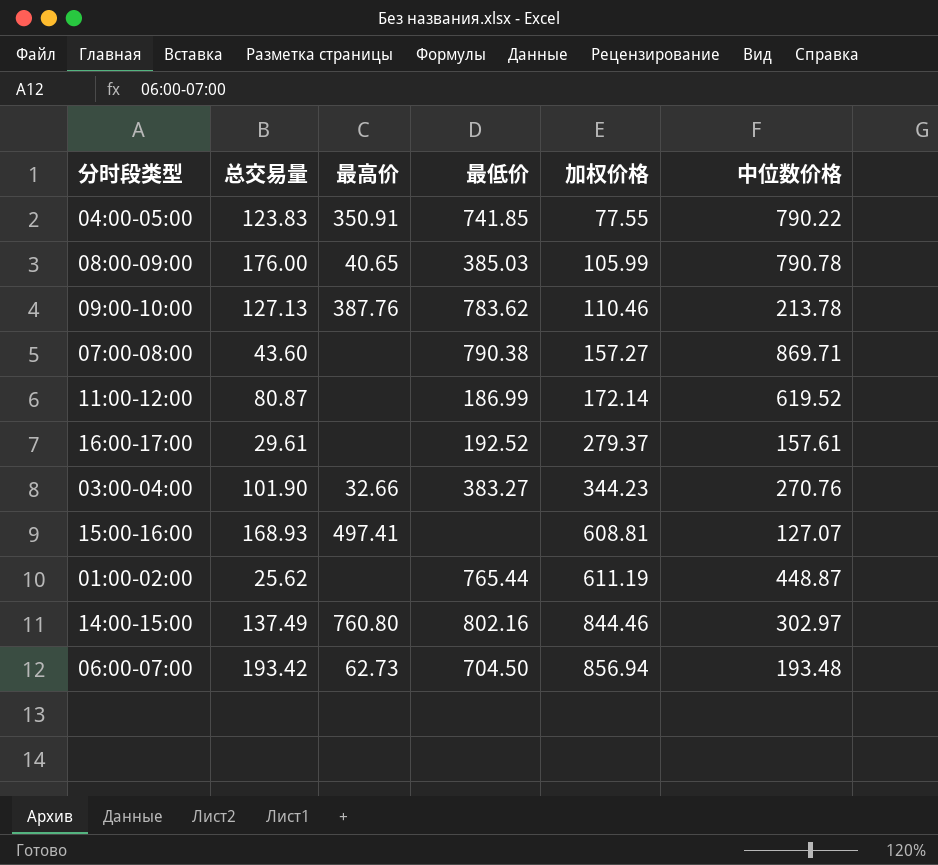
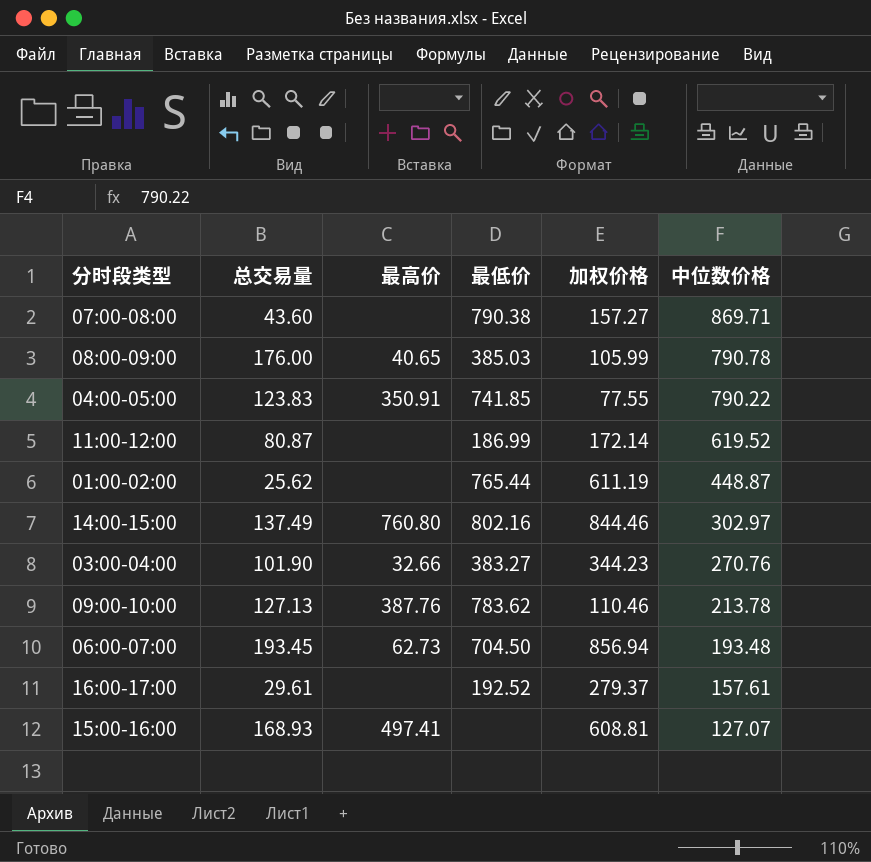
row order: 加权价格 ascending -> 中位数价格 descending
06:00-07:00 | 总交易量: 193.42 -> 193.45

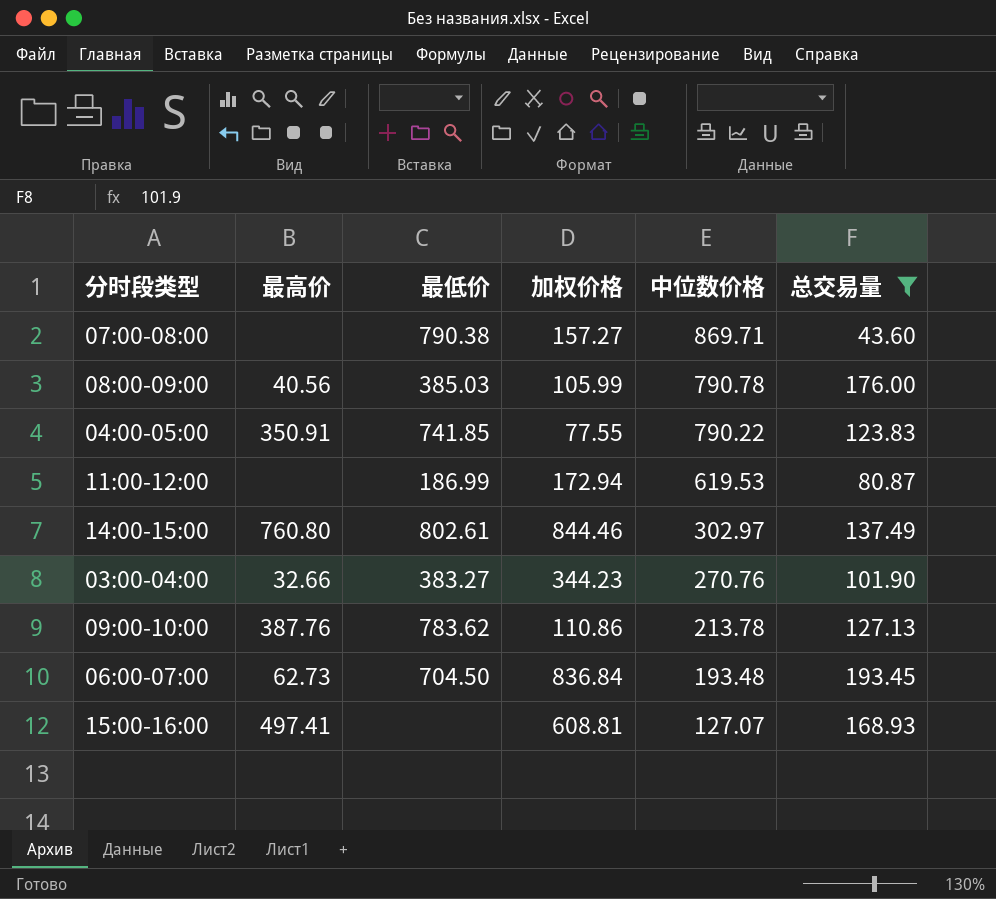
filter: none -> 总交易量 >= 43.60
column 总交易量 | position: 2 -> 6
08:00-09:00 | 最高价: 40.65 -> 40.56
11:00-12:00 | 加权价格: 172.14 -> 172.94
11:00-12:00 | 中位数价格: 619.52 -> 619.53
14:00-15:00 | 最低价: 802.16 -> 802.61
09:00-10:00 | 加权价格: 110.46 -> 110.86
06:00-07:00 | 加权价格: 856.94 -> 836.84

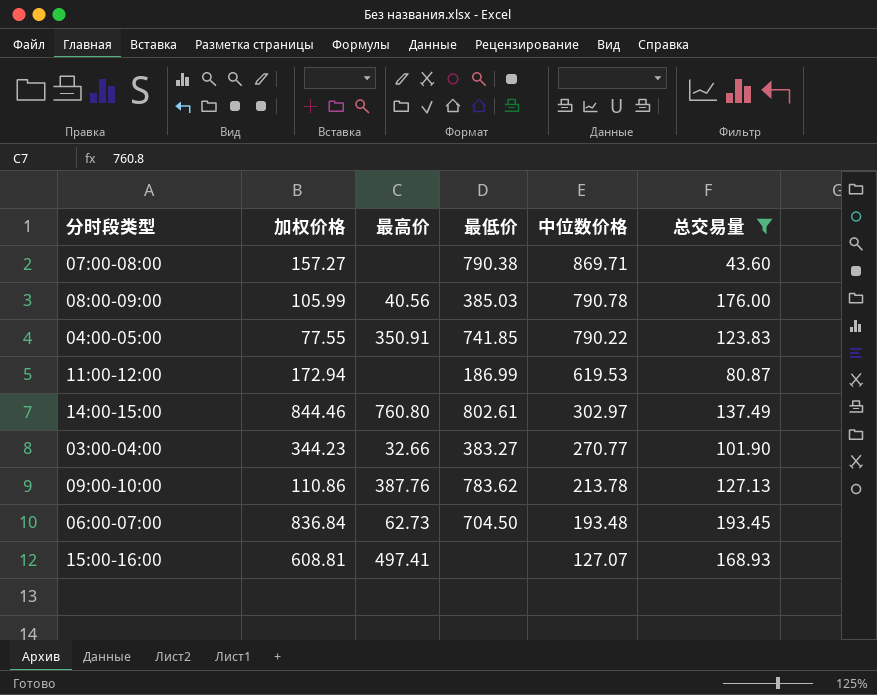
column 加权价格 | position: 4 -> 2
03:00-04:00 | 中位数价格: 270.76 -> 270.77

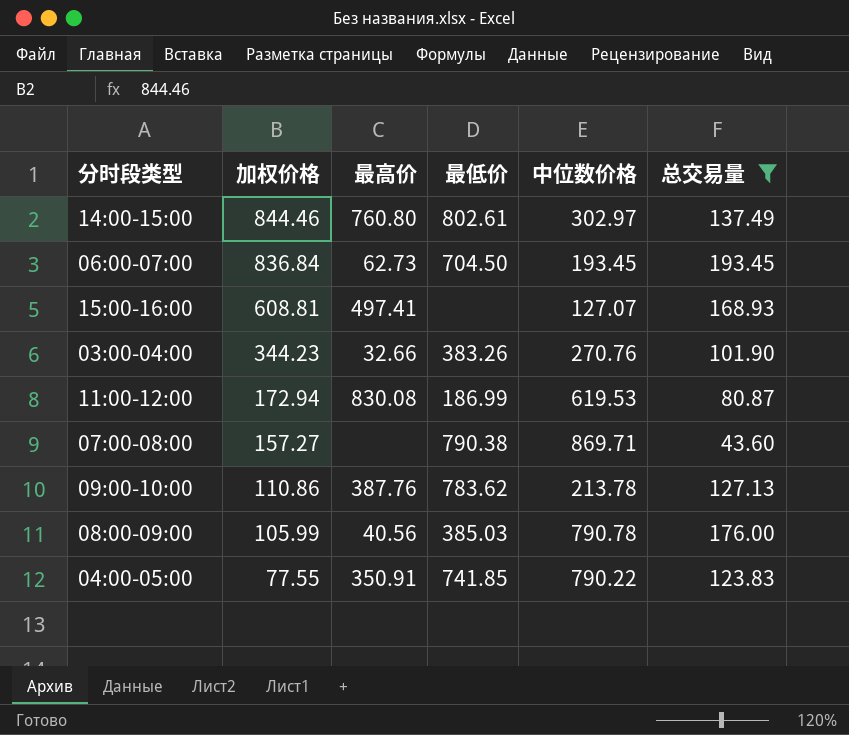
row order: 中位数价格 descending -> 加权价格 descending
06:00-07:00 | 中位数价格: 193.48 -> 193.45
03:00-04:00 | 最低价: 383.27 -> 383.26
03:00-04:00 | 中位数价格: 270.77 -> 270.76
11:00-12:00 | 最高价: none -> 830.08

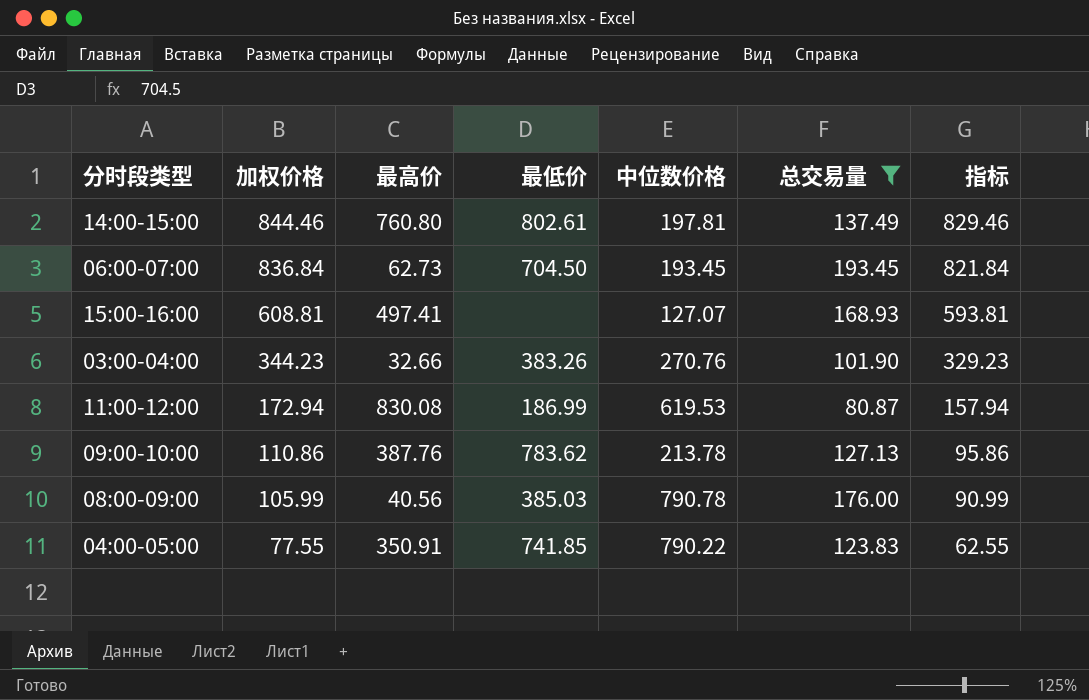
column 指标 | formula: none -> [加权价格] - 15
row 07:00-08:00: 157.27 | none | 790.38 | 869.71 | 43.60 -> none
14:00-15:00 | 中位数价格: 302.97 -> 197.81

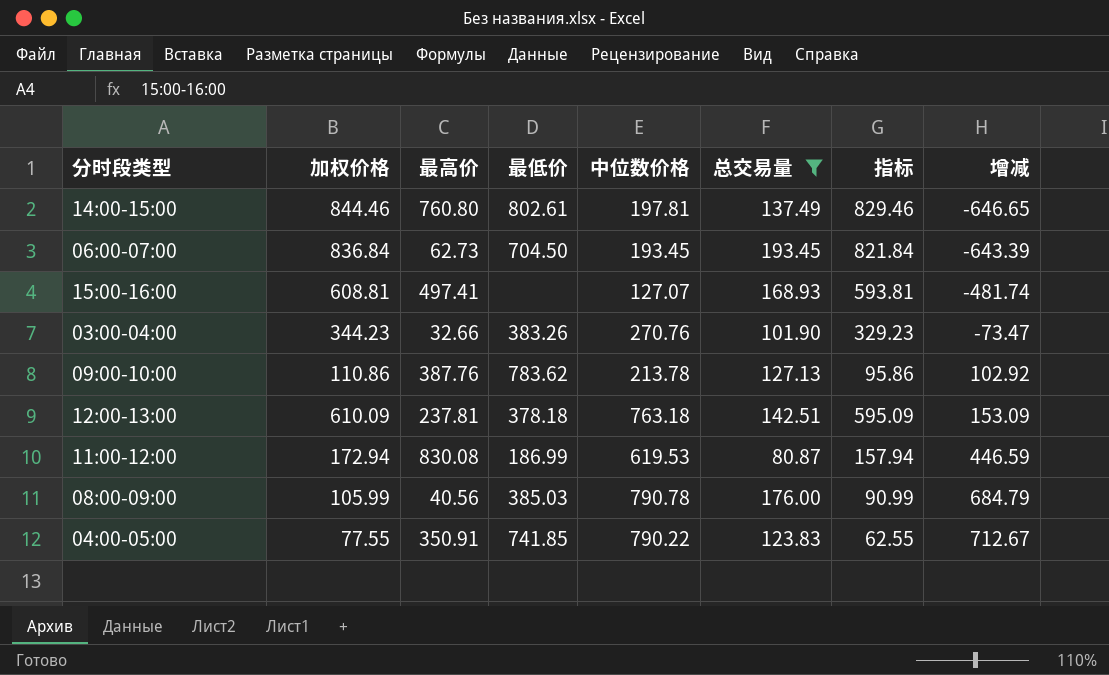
row order: 加权价格 descending -> 增减 ascending
column 增减 | formula: none -> [中位数价格] - [加权价格]
row 12:00-13:00: none -> 610.09 | 237.81 | 378.18 | 763.18 | 142.51 | 595.09 | 153.09

